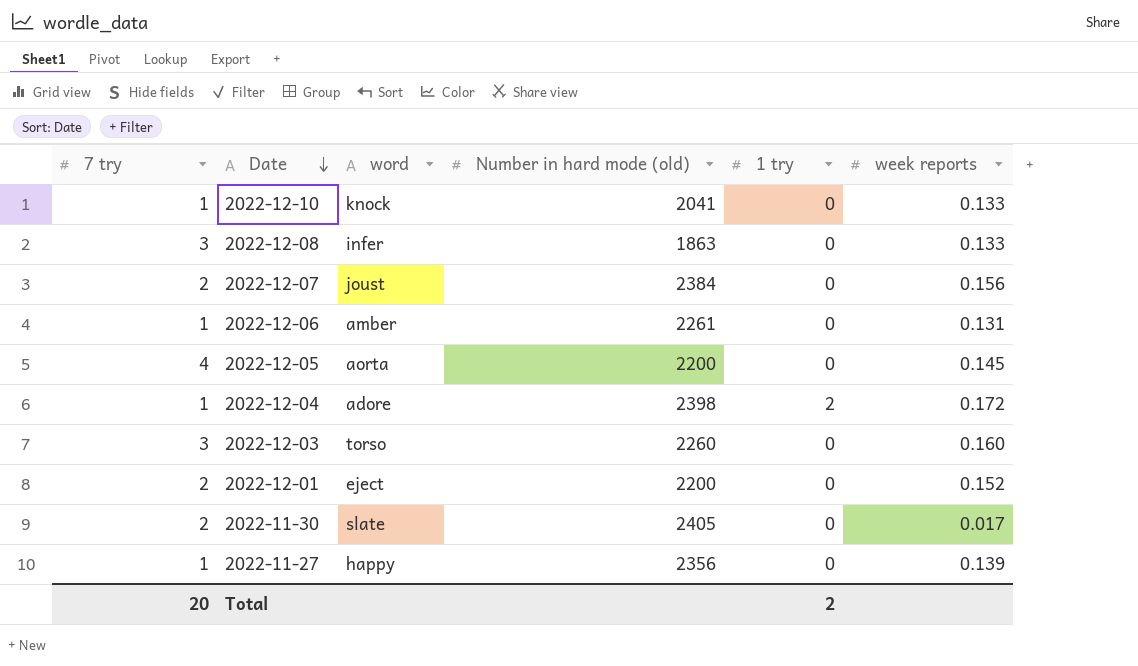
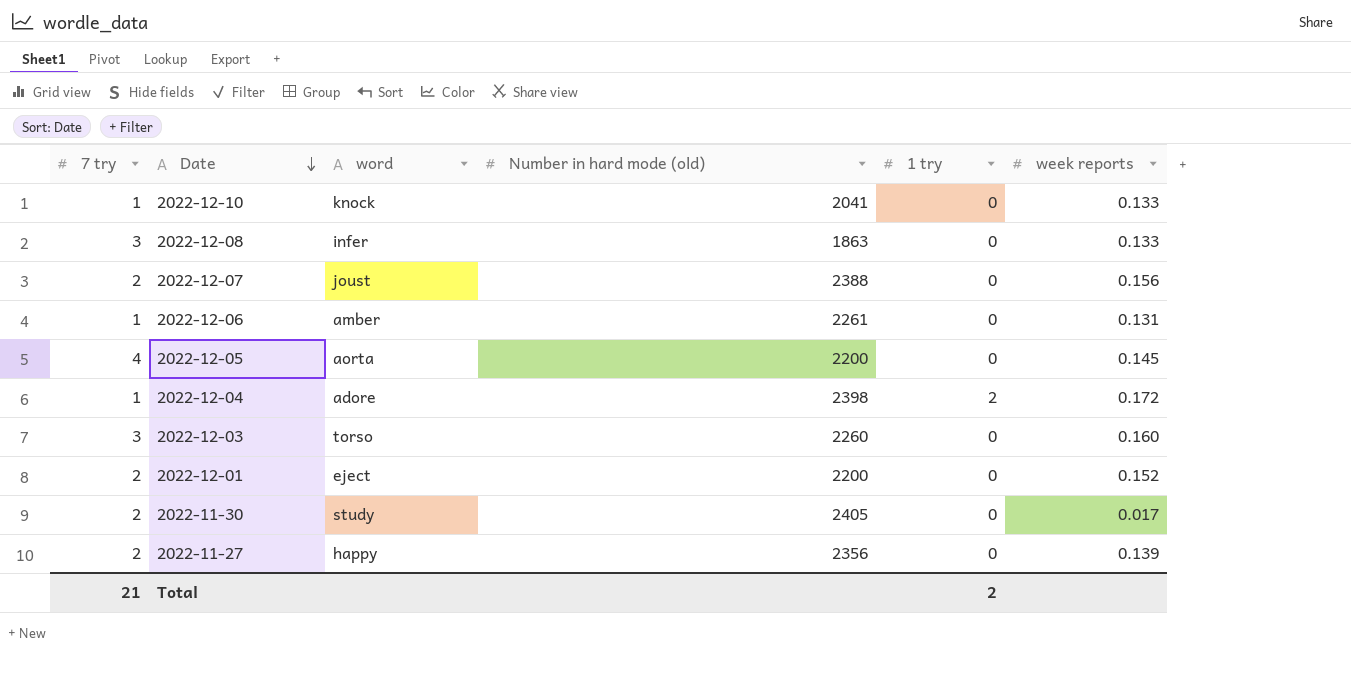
2022-12-07 | Number in hard mode (old): 2384 -> 2388
2022-11-30 | word: slate -> study
2022-11-27 | 7 try: 1 -> 2
Total | 7 try: 20 -> 21

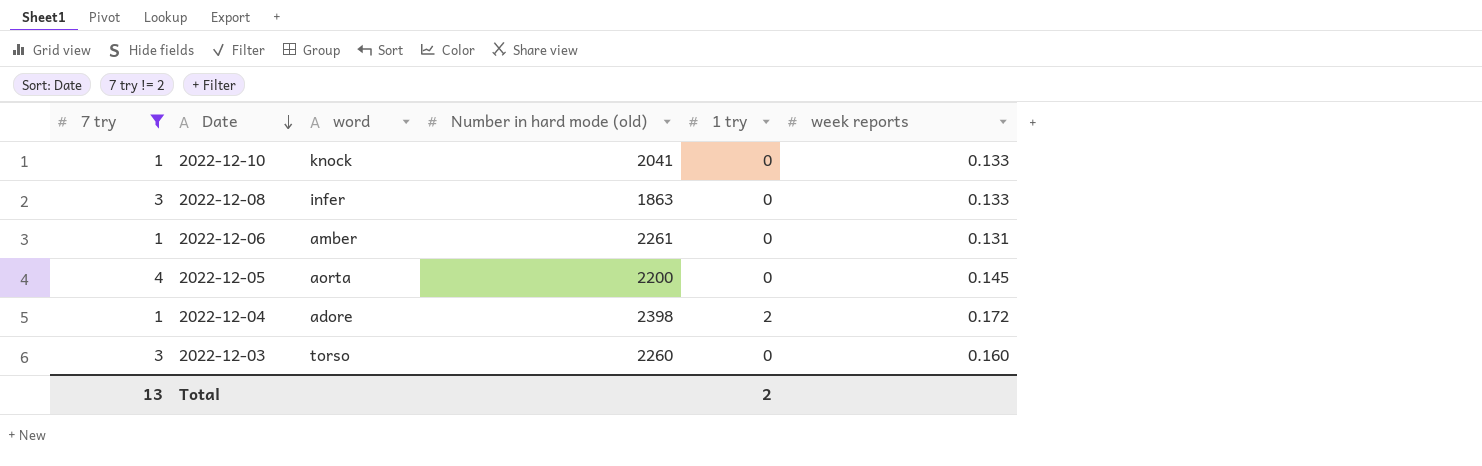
filter: none -> 7 try != 2
Total | 7 try: 21 -> 13

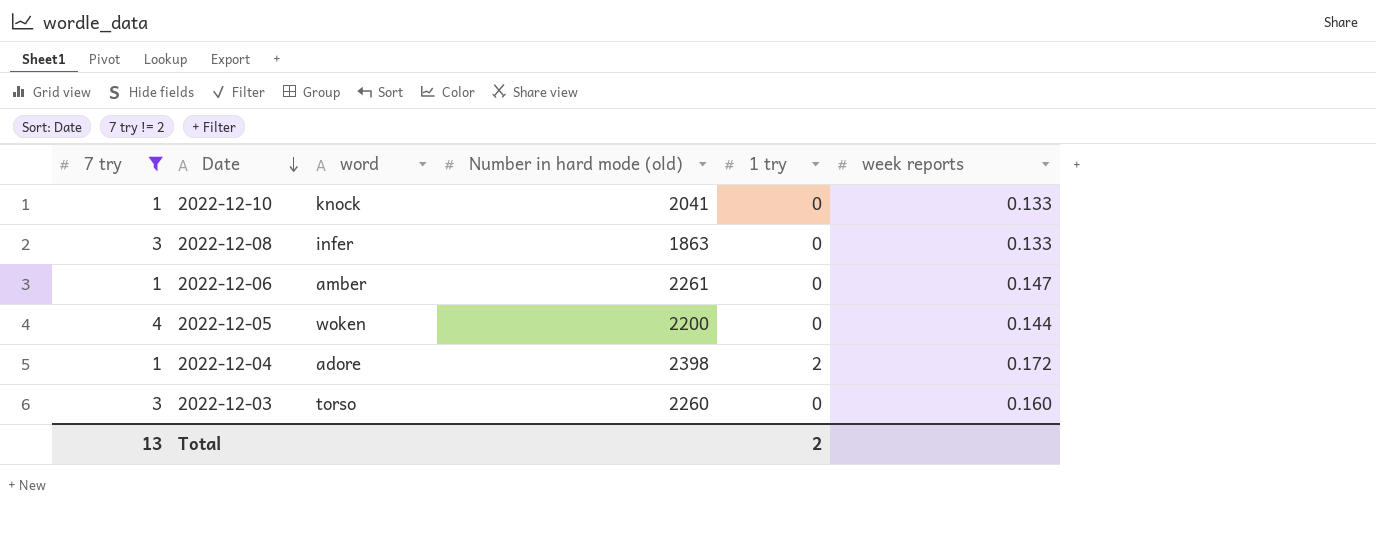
2022-12-06 | week reports: 0.131 -> 0.147
2022-12-05 | word: aorta -> woken
2022-12-05 | week reports: 0.145 -> 0.144

